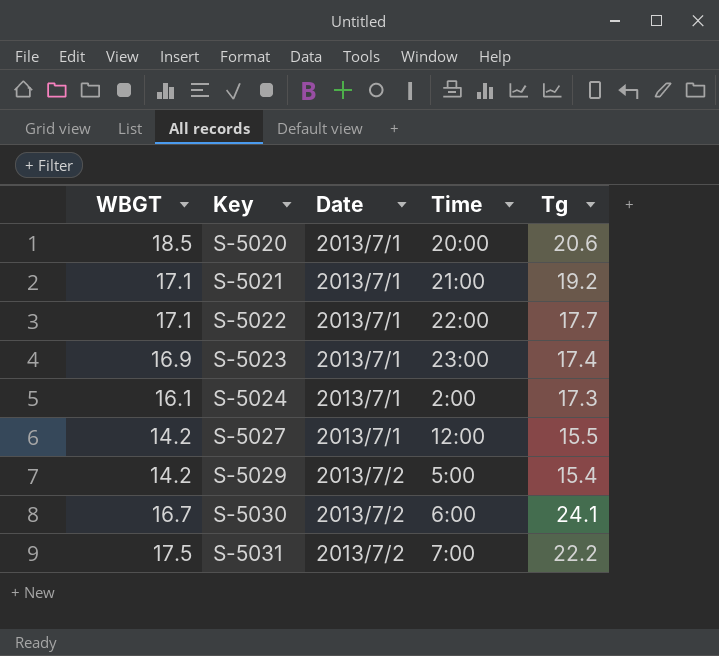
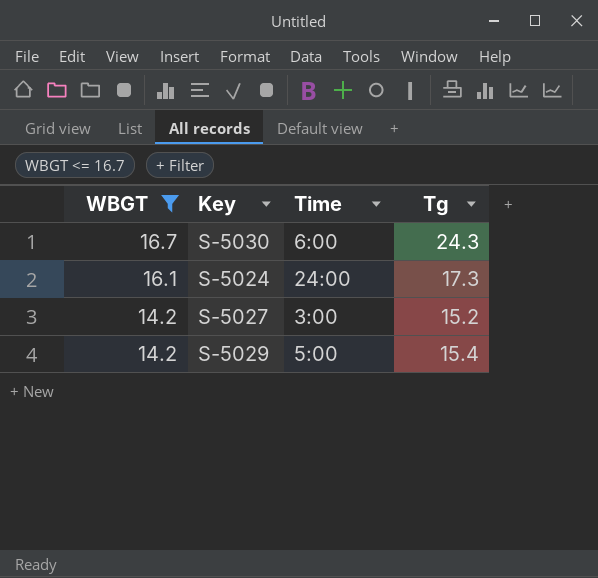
filter: none -> WBGT <= 16.7
row order: Key ascending -> WBGT descending
column Date | position: 3 -> none
S-5030 | Tg: 24.1 -> 24.3
S-5024 | Time: 2:00 -> 24:00
S-5027 | Time: 12:00 -> 3:00
S-5027 | Tg: 15.5 -> 15.2

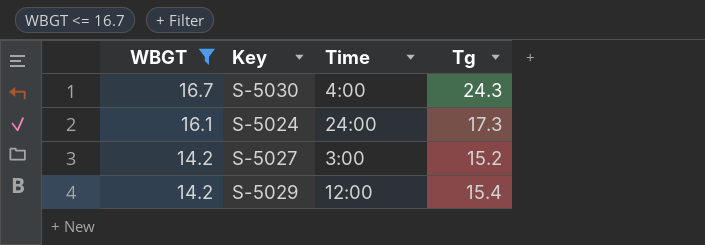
S-5030 | Time: 6:00 -> 4:00
S-5029 | Time: 5:00 -> 12:00

